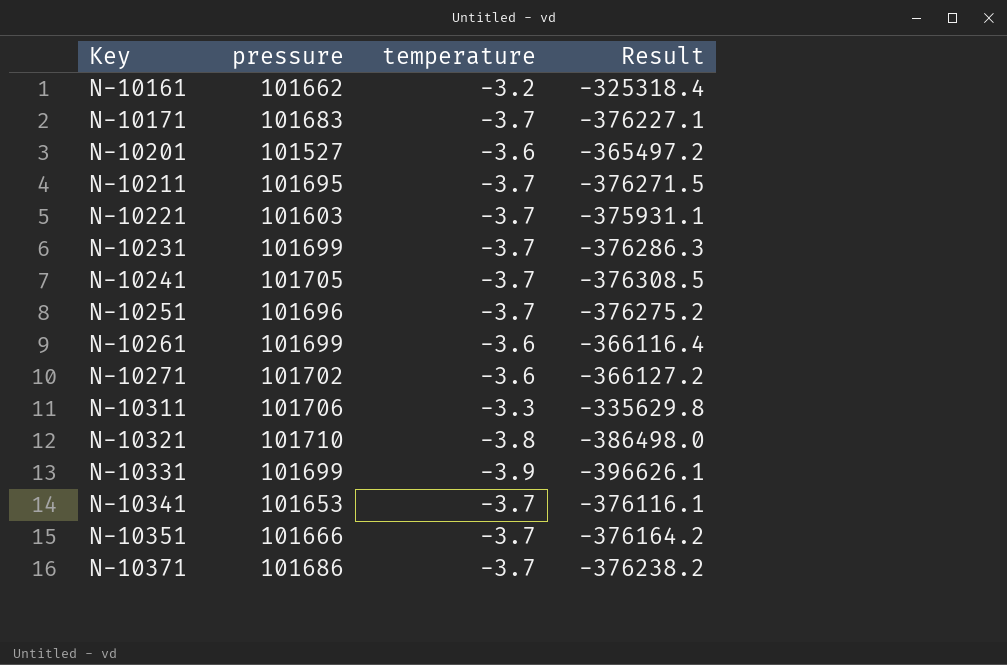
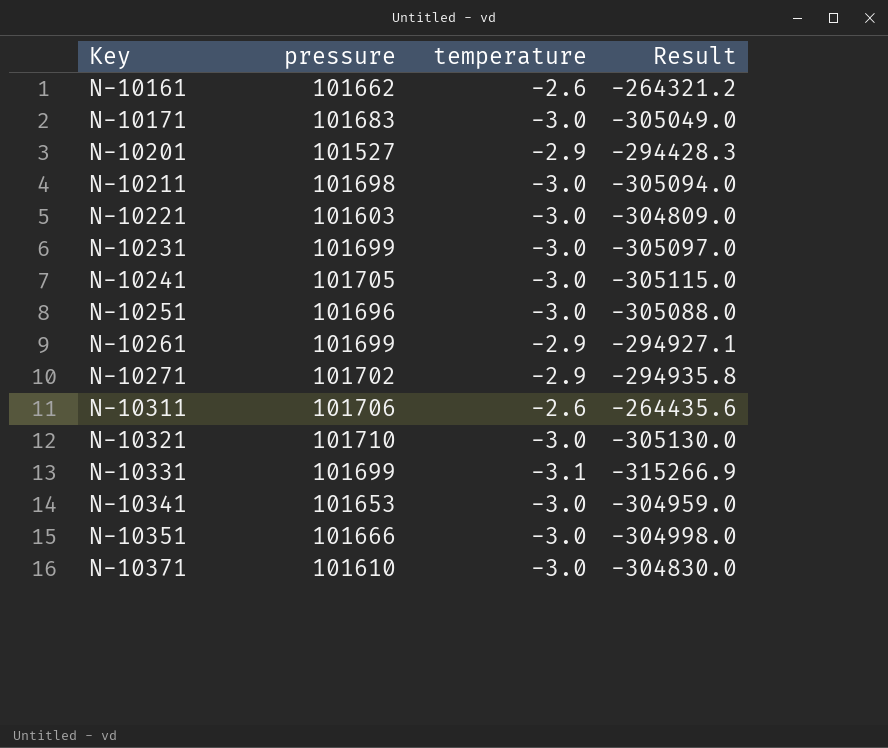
N-10161 | temperature: -3.2 -> -2.6
N-10161 | Result: -325318.4 -> -264321.2
N-10171 | temperature: -3.7 -> -3.0
N-10171 | Result: -376227.1 -> -305049.0
N-10201 | temperature: -3.6 -> -2.9
N-10201 | Result: -365497.2 -> -294428.3
N-10211 | pressure: 101695 -> 101698
N-10211 | temperature: -3.7 -> -3.0
N-10211 | Result: -376271.5 -> -305094.0
N-10221 | temperature: -3.7 -> -3.0
N-10221 | Result: -375931.1 -> -304809.0
N-10231 | temperature: -3.7 -> -3.0
N-10231 | Result: -376286.3 -> -305097.0
N-10241 | temperature: -3.7 -> -3.0
N-10241 | Result: -376308.5 -> -305115.0
N-10251 | temperature: -3.7 -> -3.0
N-10251 | Result: -376275.2 -> -305088.0
N-10261 | temperature: -3.6 -> -2.9
N-10261 | Result: -366116.4 -> -294927.1
N-10271 | temperature: -3.6 -> -2.9
N-10271 | Result: -366127.2 -> -294935.8
N-10311 | temperature: -3.3 -> -2.6
N-10311 | Result: -335629.8 -> -264435.6
N-10321 | temperature: -3.8 -> -3.0
N-10321 | Result: -386498.0 -> -305130.0
N-10331 | temperature: -3.9 -> -3.1
N-10331 | Result: -396626.1 -> -315266.9
N-10341 | temperature: -3.7 -> -3.0
N-10341 | Result: -376116.1 -> -304959.0
N-10351 | temperature: -3.7 -> -3.0
N-10351 | Result: -376164.2 -> -304998.0
N-10371 | pressure: 101686 -> 101610
N-10371 | temperature: -3.7 -> -3.0
N-10371 | Result: -376238.2 -> -304830.0

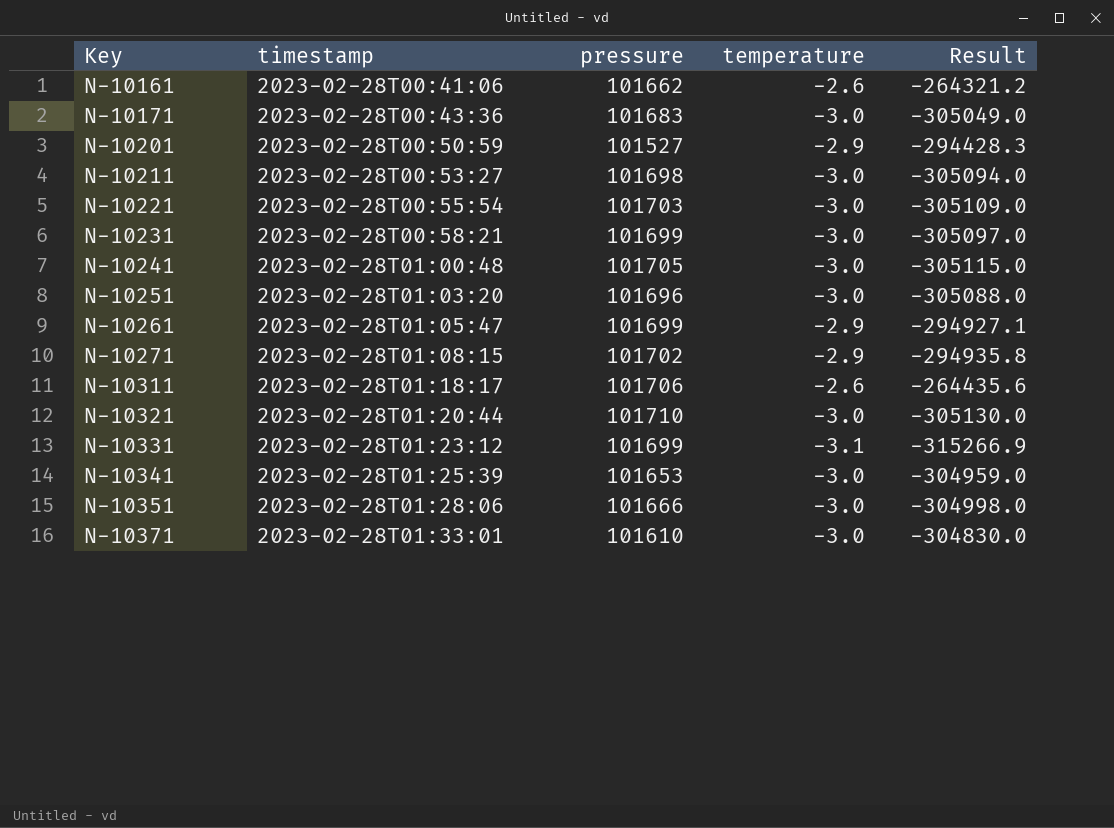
column timestamp | position: none -> 2
N-10221 | pressure: 101603 -> 101703
N-10221 | Result: -304809.0 -> -305109.0

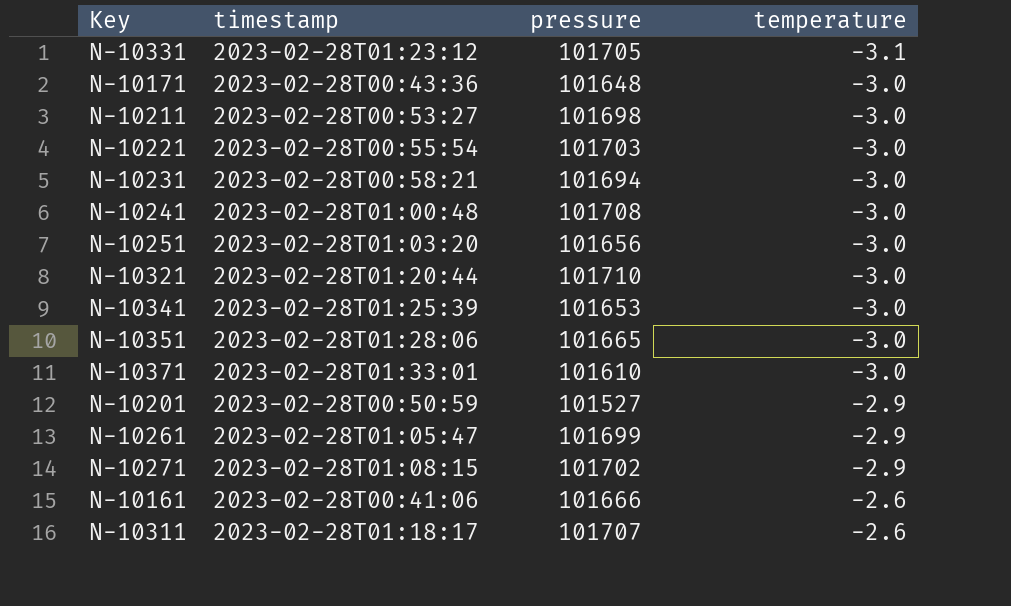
row order: Key ascending -> temperature ascending
column Result | formula: [pressure] * [temperature] -> none
N-10331 | pressure: 101699 -> 101705
N-10171 | pressure: 101683 -> 101648
N-10231 | pressure: 101699 -> 101694
N-10241 | pressure: 101705 -> 101708
N-10251 | pressure: 101696 -> 101656
N-10351 | pressure: 101666 -> 101665
N-10161 | pressure: 101662 -> 101666
N-10311 | pressure: 101706 -> 101707

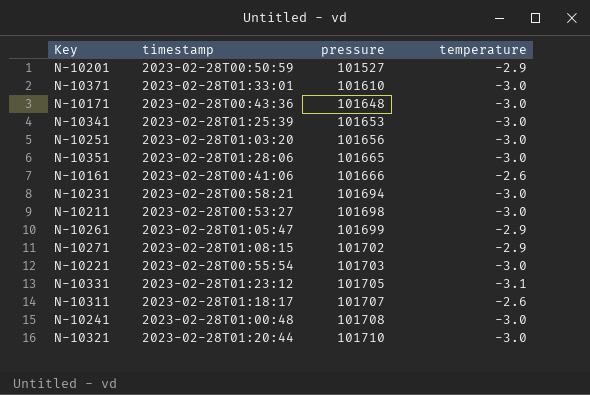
row order: temperature ascending -> pressure ascending

